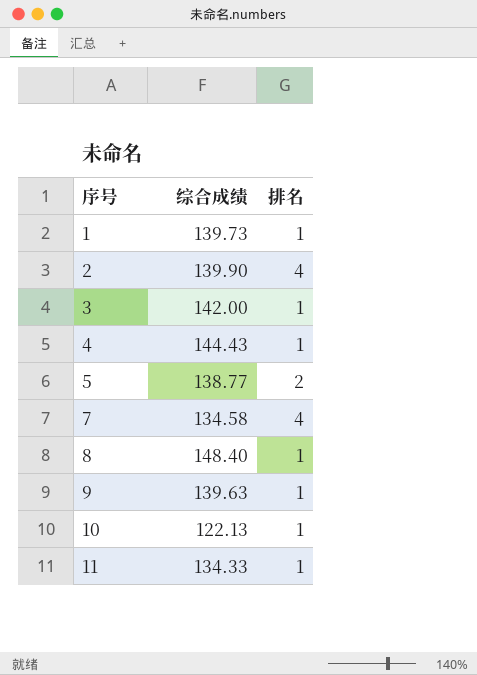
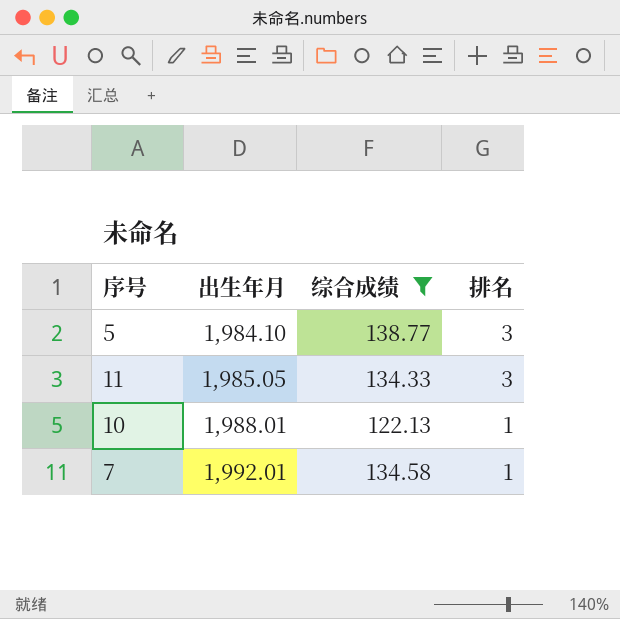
filter: none -> 综合成绩 <= 138.77
row order: 序号 ascending -> 出生年月 ascending
column 出生年月 | position: none -> 2
5 | 排名: 2 -> 3
11 | 排名: 1 -> 3
7 | 排名: 4 -> 1

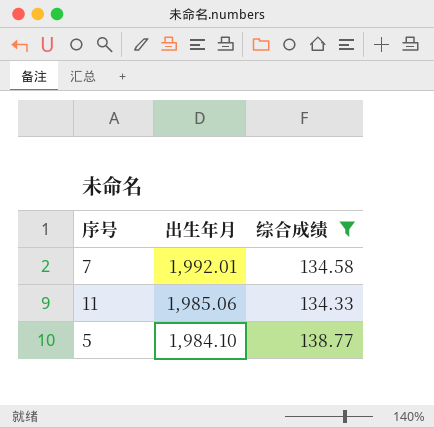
row order: 出生年月 ascending -> 出生年月 descending
column 排名 | position: 4 -> none
row 10: 1,988.01 | 122.13 | 1 -> none
11 | 出生年月: 1,985.05 -> 1,985.06

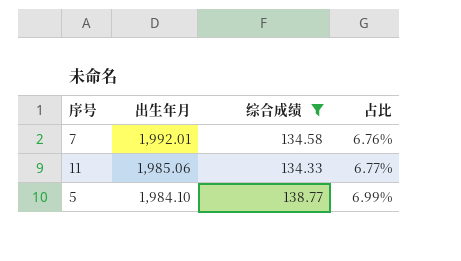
column 占比 | formula: none -> [综合成绩] / [出生年月]

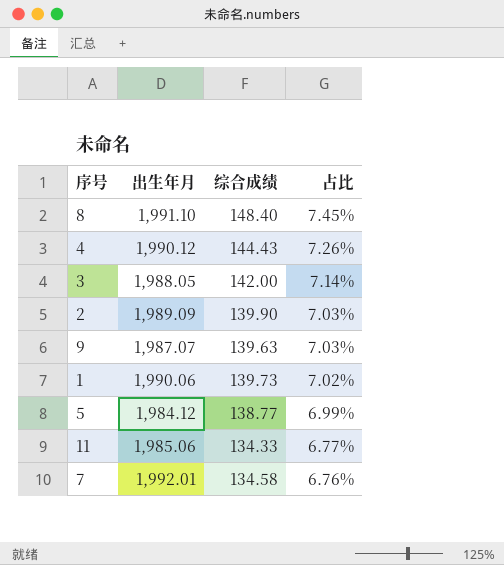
filter: 综合成绩 <= 138.77 -> none
row order: 出生年月 descending -> 占比 descending
5 | 出生年月: 1,984.10 -> 1,984.12

